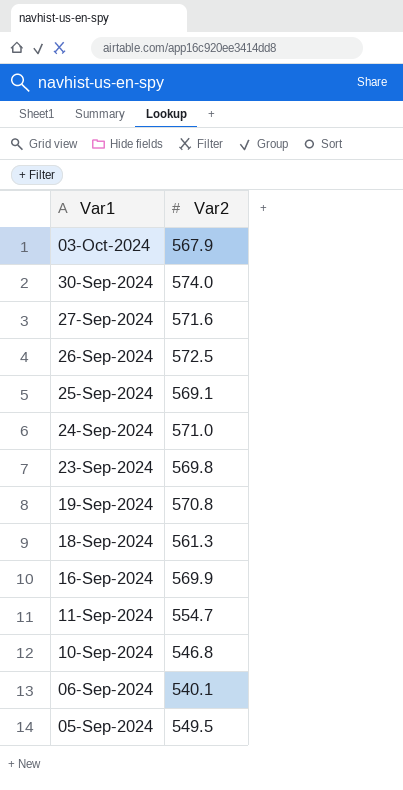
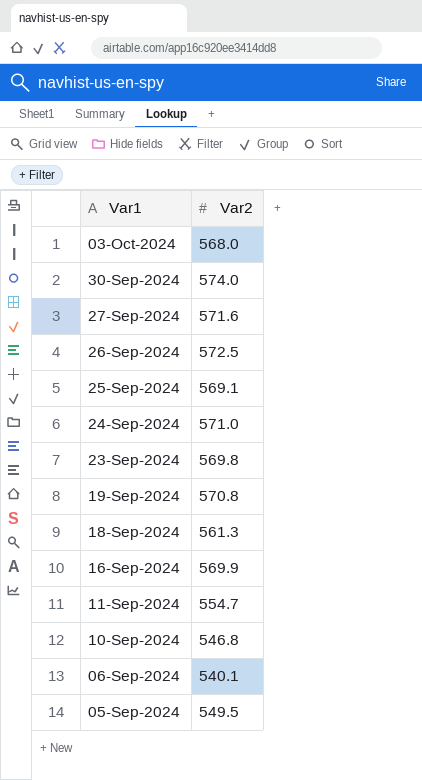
03-Oct-2024 | Var2: 567.9 -> 568.0

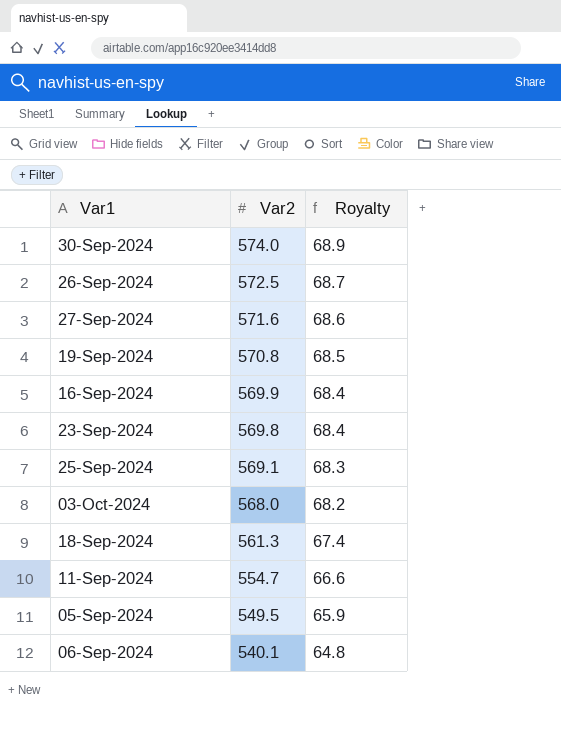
row order: Var1 descending -> Var2 descending
column Royalty | formula: none -> [Var2] * 0.12
row 24-Sep-2024: 571.0 -> none
row 10-Sep-2024: 546.8 -> none

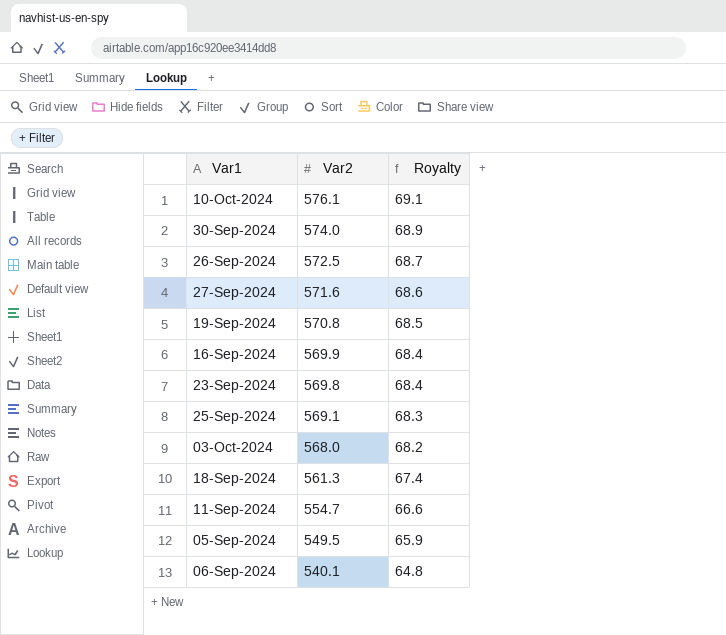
row 10-Oct-2024: none -> 576.1 | 69.1

